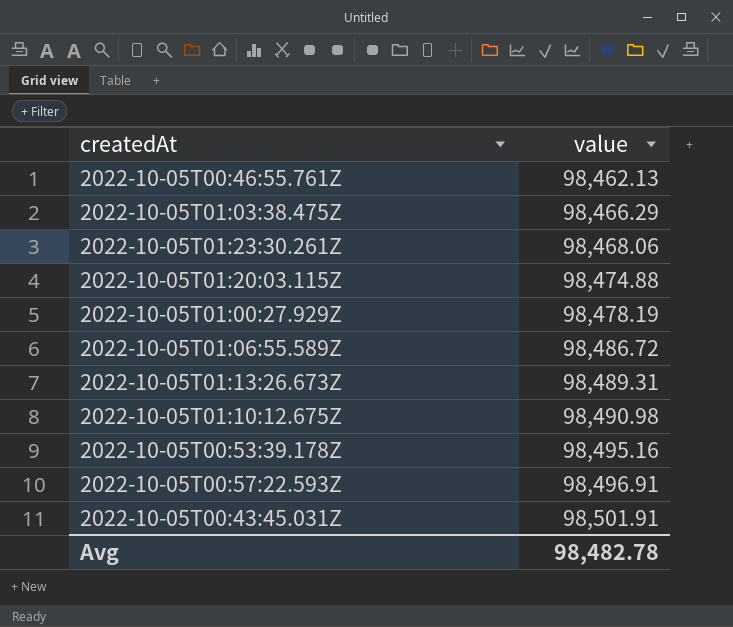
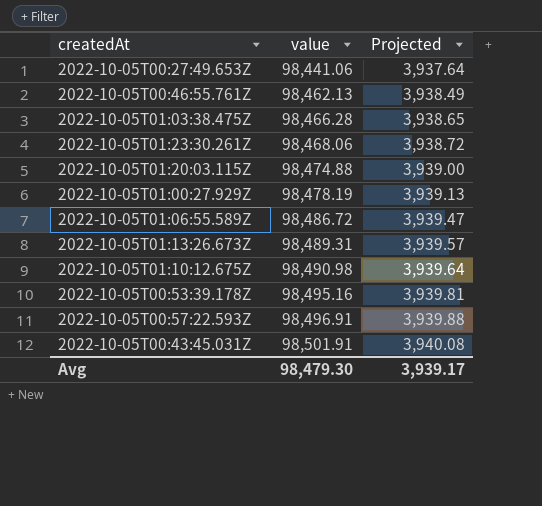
column Projected | formula: none -> [value] * 0.04
row 2022-10-05T00:27:49.653Z: none -> 98,441.06 | 3,937.64
2022-10-05T01:03:38.475Z | value: 98,466.29 -> 98,466.28
Avg | value: 98,482.78 -> 98,479.30

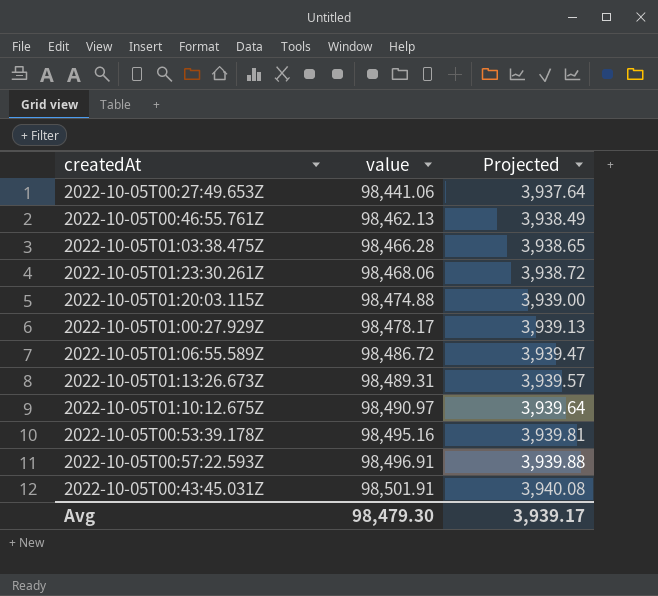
2022-10-05T01:00:27.929Z | value: 98,478.19 -> 98,478.17
2022-10-05T01:10:12.675Z | value: 98,490.98 -> 98,490.97

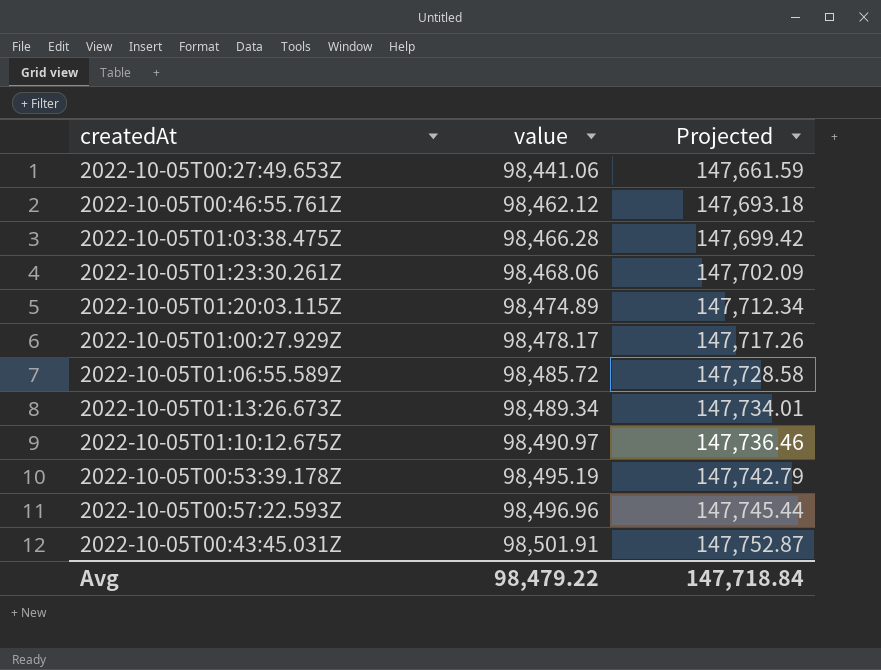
column Projected | formula: [value] * 0.04 -> [value] * 1.5
2022-10-05T00:46:55.761Z | value: 98,462.13 -> 98,462.12
2022-10-05T01:20:03.115Z | value: 98,474.88 -> 98,474.89
2022-10-05T01:06:55.589Z | value: 98,486.72 -> 98,485.72
2022-10-05T01:13:26.673Z | value: 98,489.31 -> 98,489.34
2022-10-05T00:53:39.178Z | value: 98,495.16 -> 98,495.19
2022-10-05T00:57:22.593Z | value: 98,496.91 -> 98,496.96
Avg | value: 98,479.30 -> 98,479.22
Avg | Projected: 3,939.17 -> 147,718.84

